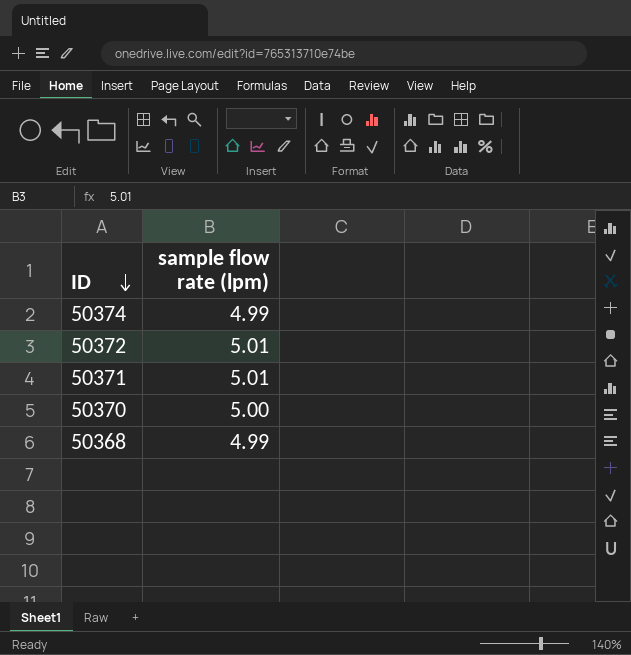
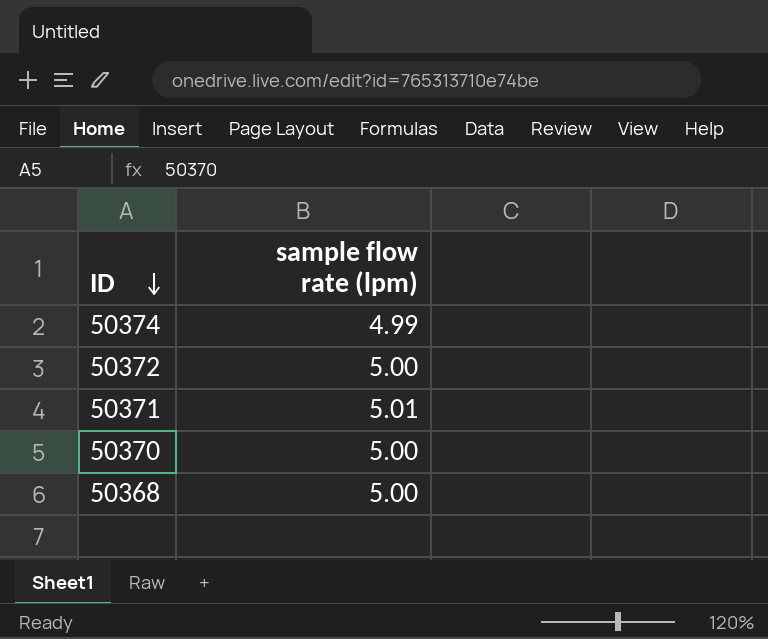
50372 | sample flow rate (lpm): 5.01 -> 5.00
50368 | sample flow rate (lpm): 4.99 -> 5.00

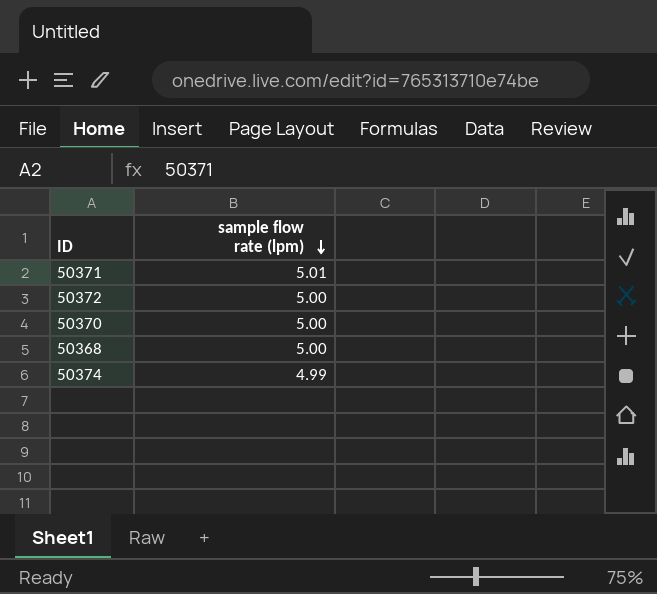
row order: ID descending -> sample flow rate (lpm) descending

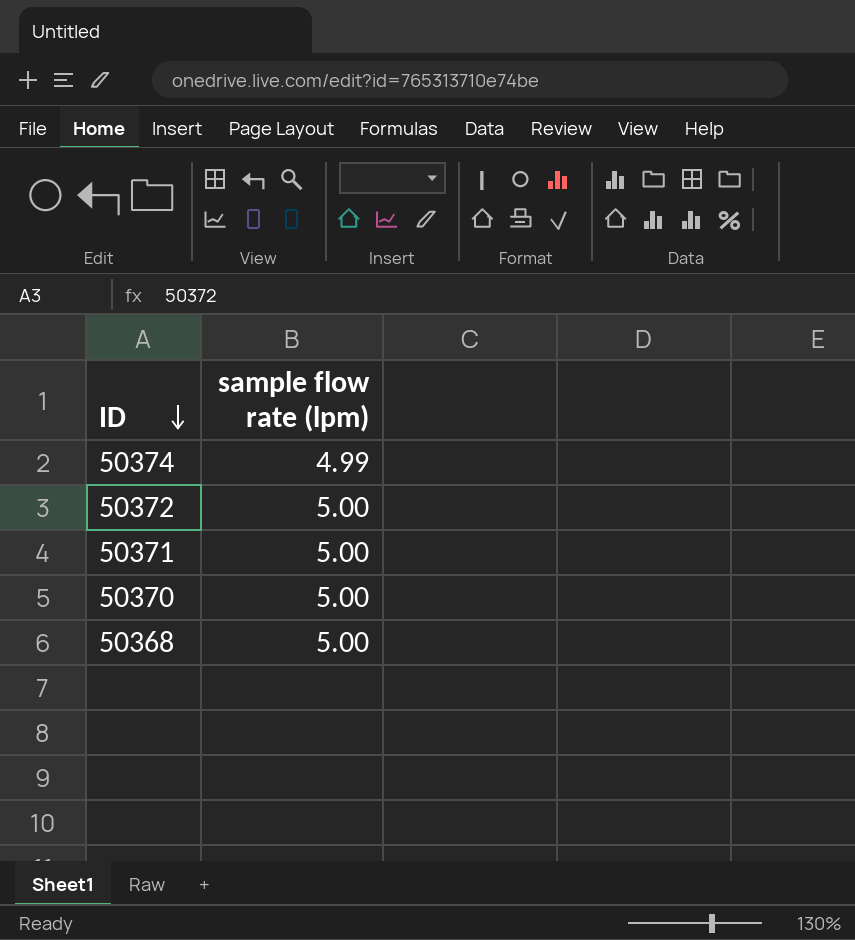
row order: sample flow rate (lpm) descending -> ID descending
50371 | sample flow rate (lpm): 5.01 -> 5.00

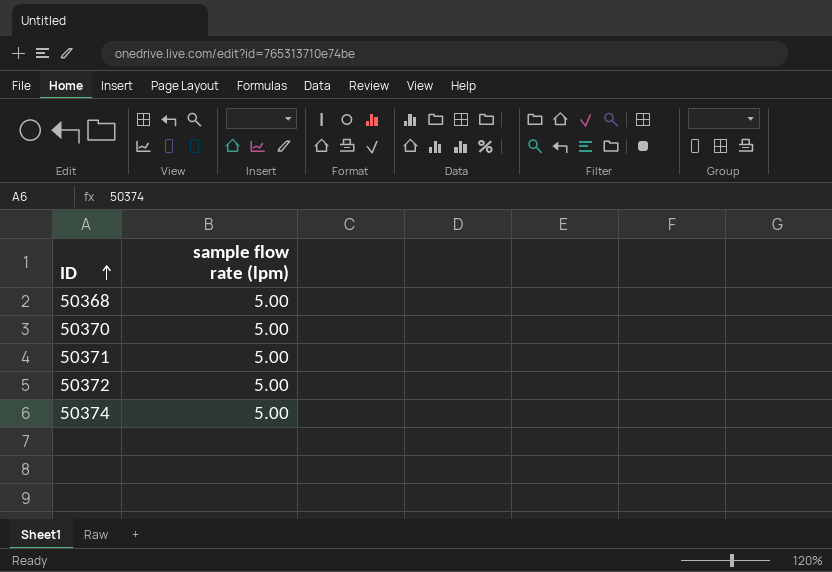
row order: ID descending -> ID ascending
50374 | sample flow rate (lpm): 4.99 -> 5.00

